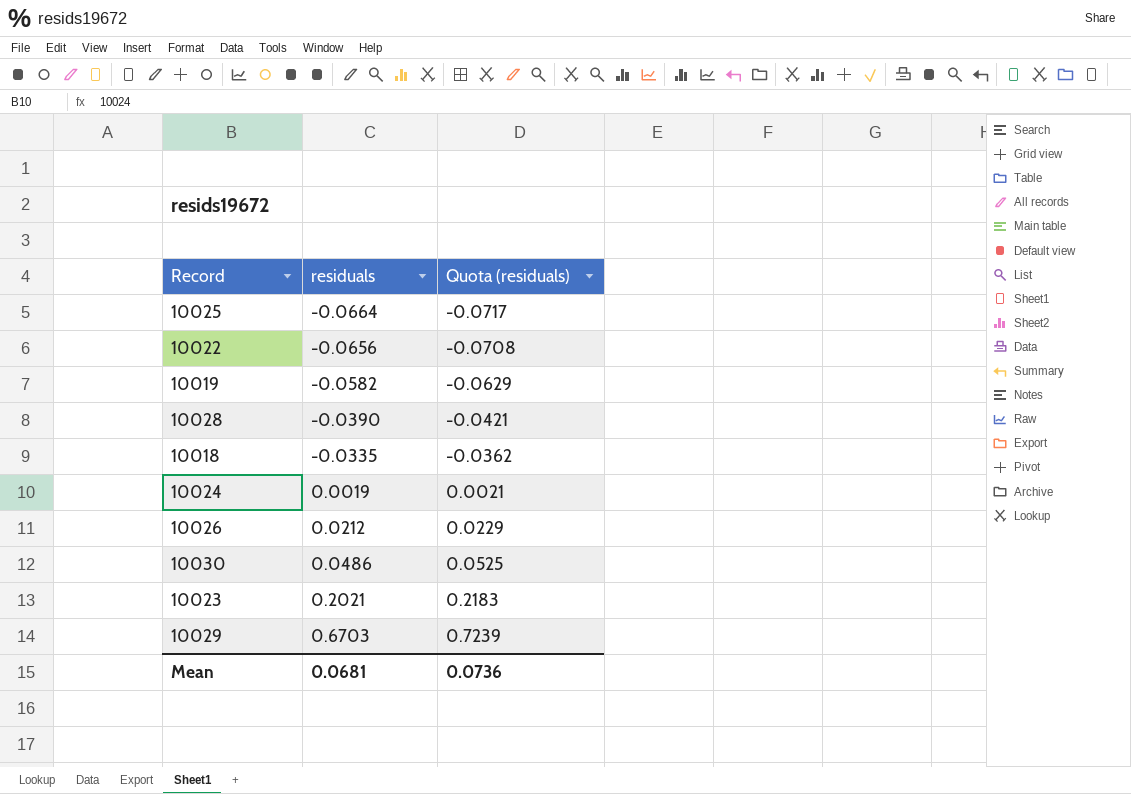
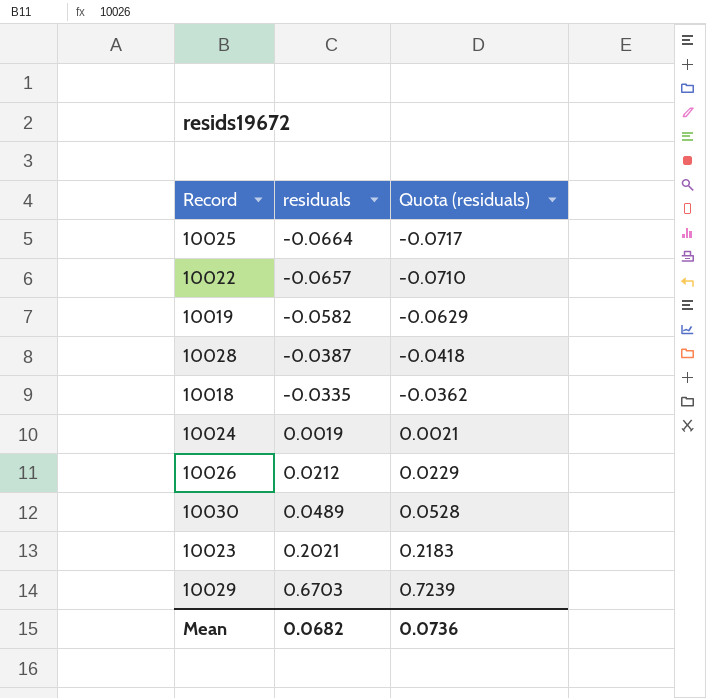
10022 | residuals: -0.0656 -> -0.0657
10022 | Quota (residuals): -0.0708 -> -0.0710
10028 | residuals: -0.0390 -> -0.0387
10028 | Quota (residuals): -0.0421 -> -0.0418
10030 | residuals: 0.0486 -> 0.0489
10030 | Quota (residuals): 0.0525 -> 0.0528
Mean | residuals: 0.0681 -> 0.0682

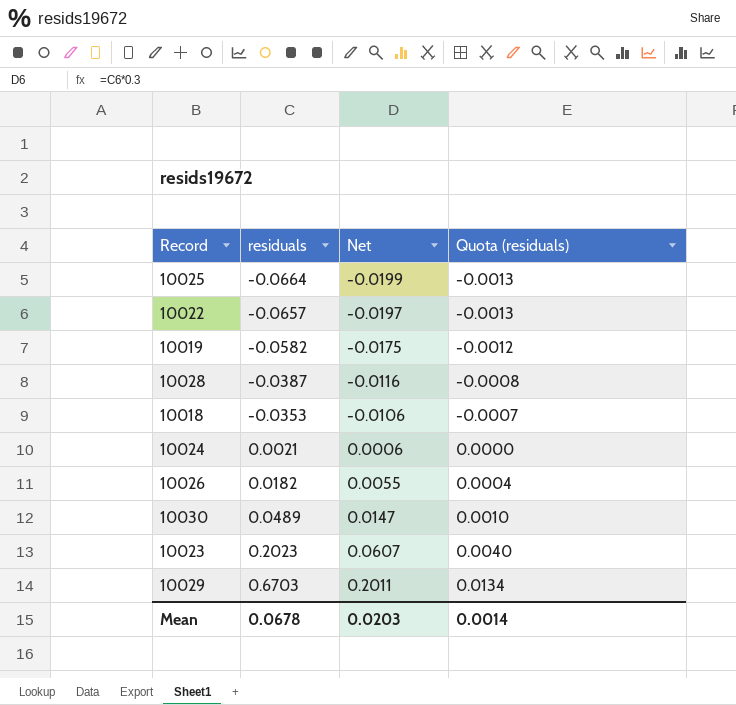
column Net | formula: none -> [residuals] * 0.3
column Quota (residuals) | formula: [residuals] * 1.08 -> [residuals] * 0.02
10018 | residuals: -0.0335 -> -0.0353
10024 | residuals: 0.0019 -> 0.0021
10026 | residuals: 0.0212 -> 0.0182
10023 | residuals: 0.2021 -> 0.2023
Mean | residuals: 0.0682 -> 0.0678
Mean | Quota (residuals): 0.0736 -> 0.0014

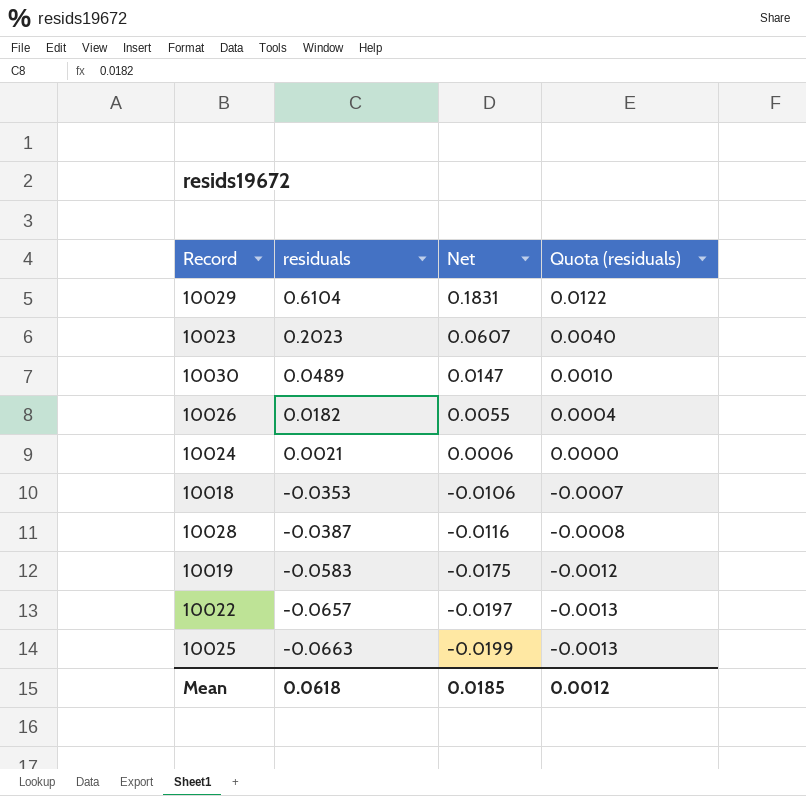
row order: residuals ascending -> residuals descending
10029 | residuals: 0.6703 -> 0.6104
10029 | Net: 0.2011 -> 0.1831
10029 | Quota (residuals): 0.0134 -> 0.0122
10019 | residuals: -0.0582 -> -0.0583
10025 | residuals: -0.0664 -> -0.0663
Mean | residuals: 0.0678 -> 0.0618
Mean | Net: 0.0203 -> 0.0185
Mean | Quota (residuals): 0.0014 -> 0.0012

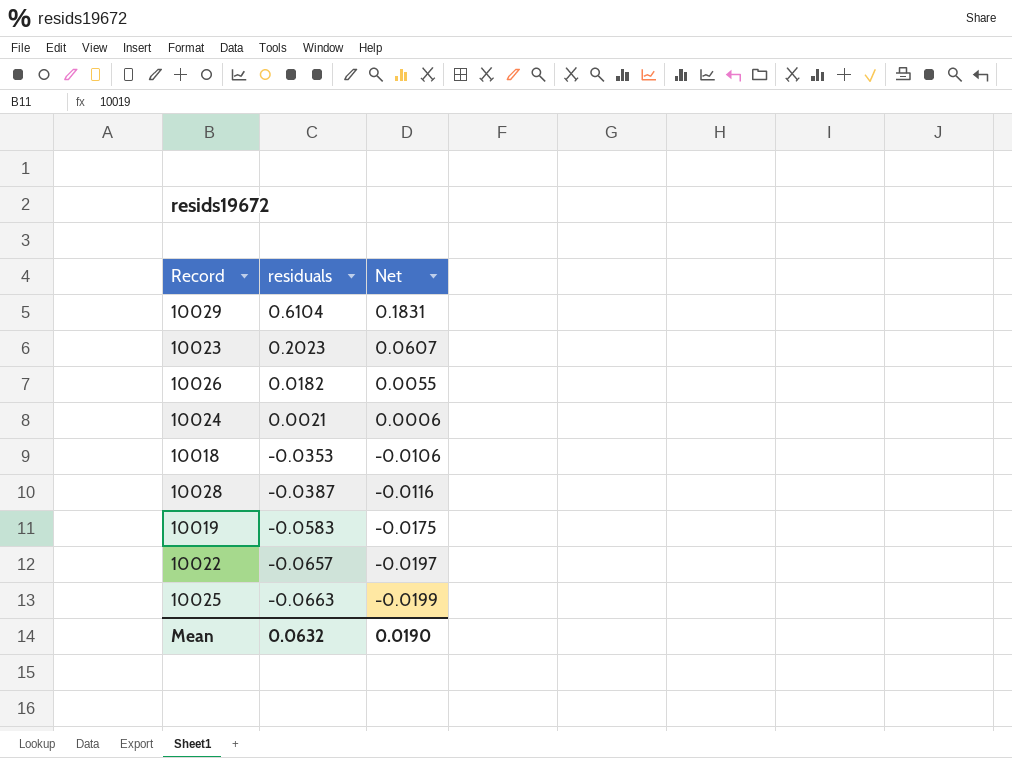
column Quota (residuals) | formula: [residuals] * 0.02 -> none
row 10030: 0.0489 | 0.0147 | 0.0010 -> none
Mean | residuals: 0.0618 -> 0.0632
Mean | Net: 0.0185 -> 0.0190

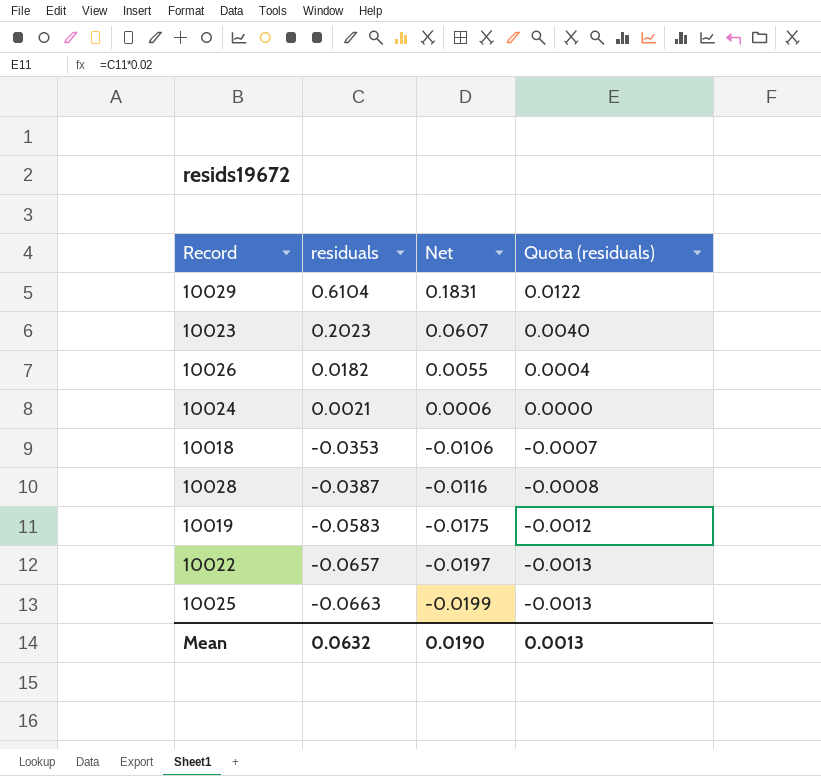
column Quota (residuals) | formula: none -> [residuals] * 0.02

